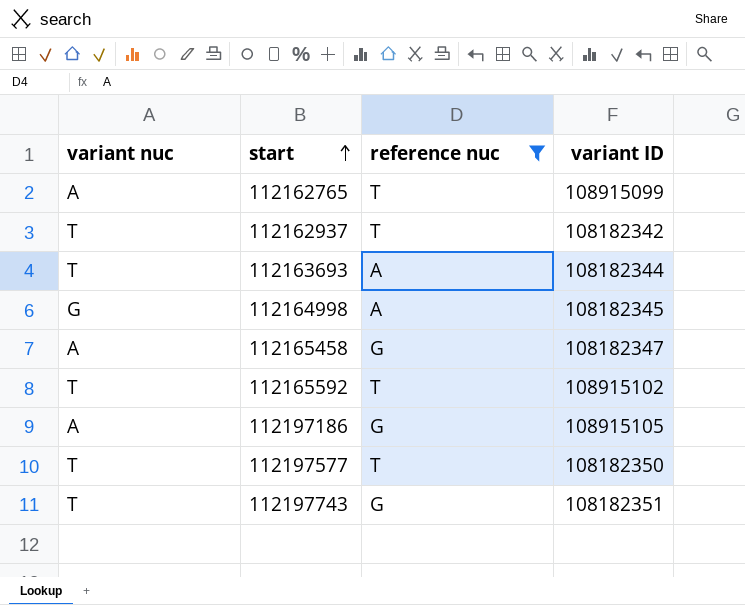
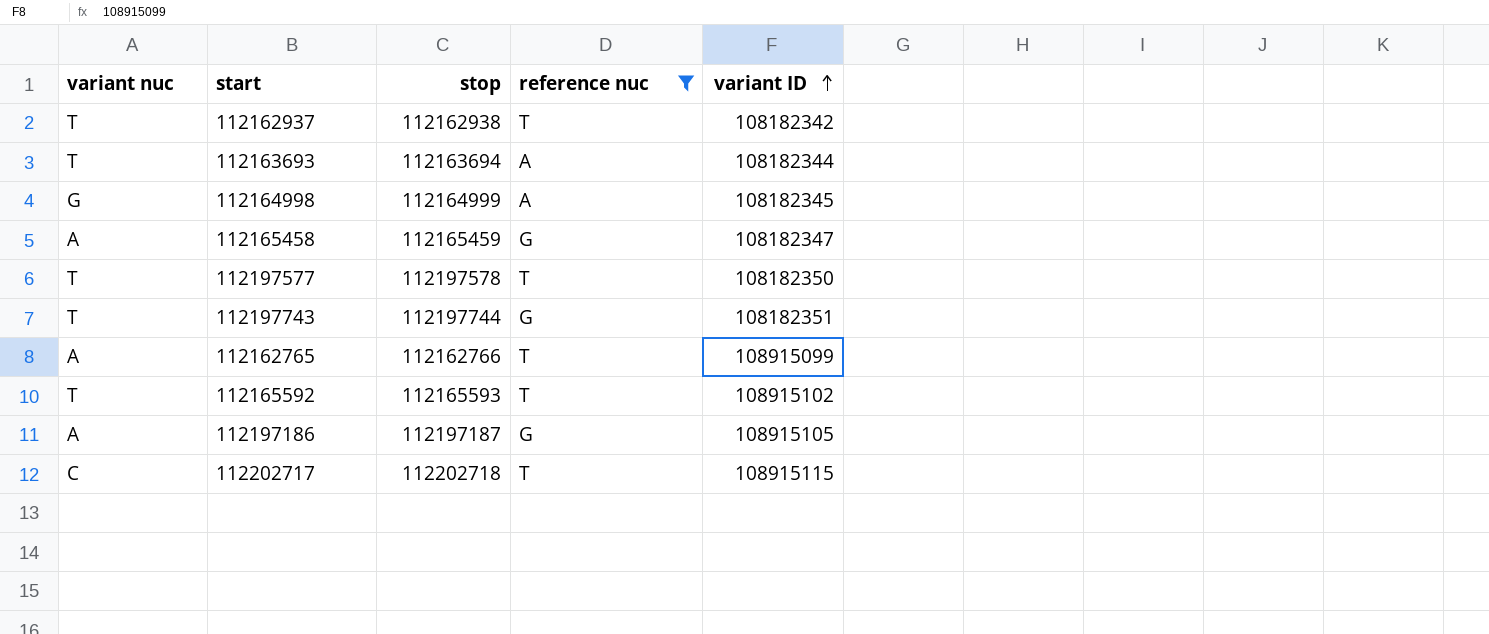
row order: start ascending -> variant ID ascending
column stop | position: none -> 3
row 112202717: none -> C | 112202718 | T | 108915115

